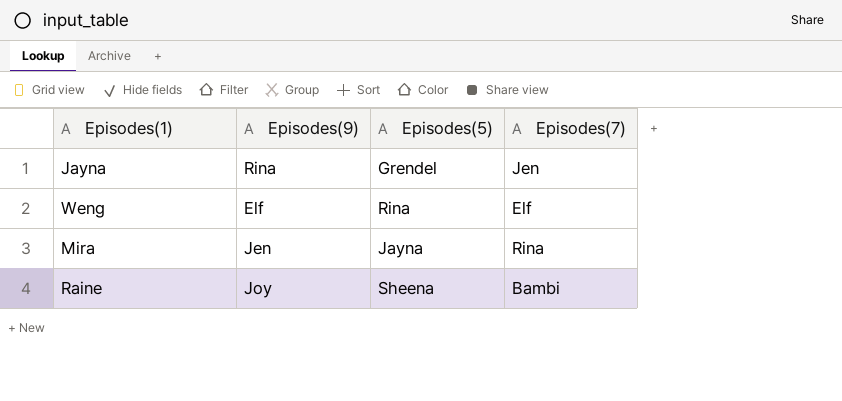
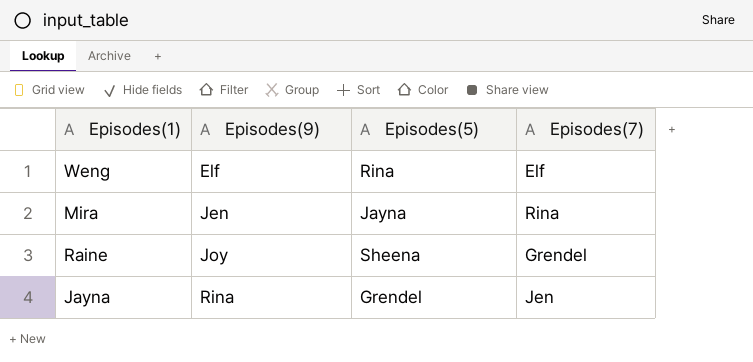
row order: none -> Episodes(9) ascending
Raine | Episodes(7): Bambi -> Grendel

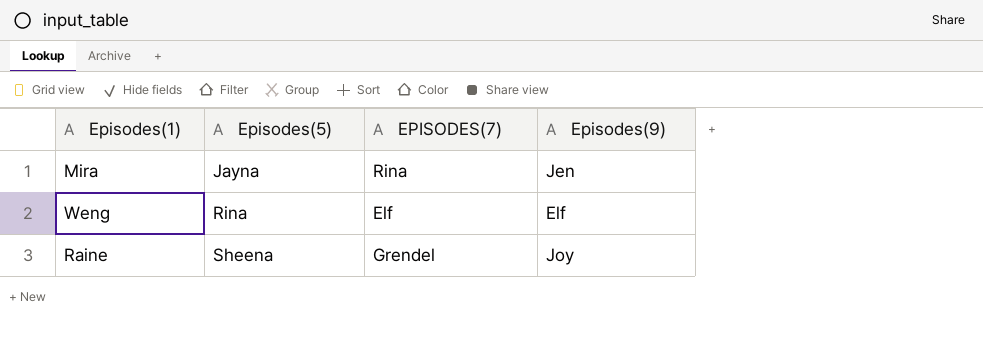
row order: Episodes(9) ascending -> Episodes(5) ascending
column name: Episodes(7) -> EPISODES(7)
column Episodes(9) | position: 2 -> 4
row Jayna: Rina | Grendel | Jen -> none

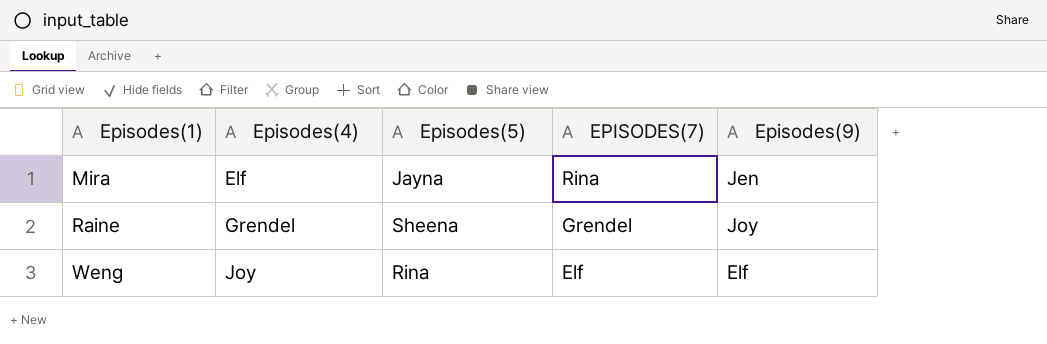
row order: Episodes(5) ascending -> Episodes(1) ascending
column Episodes(4) | position: none -> 2

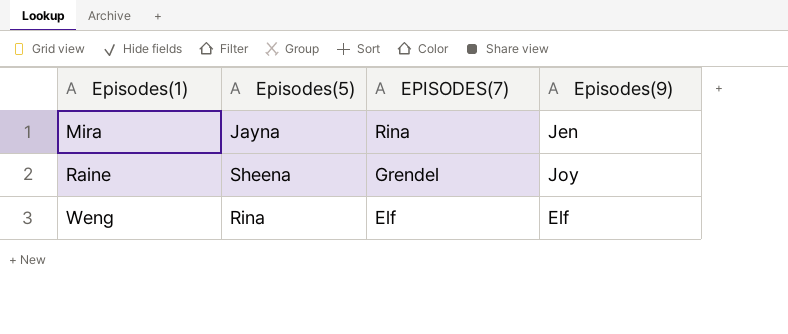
column Episodes(4) | position: 2 -> none

